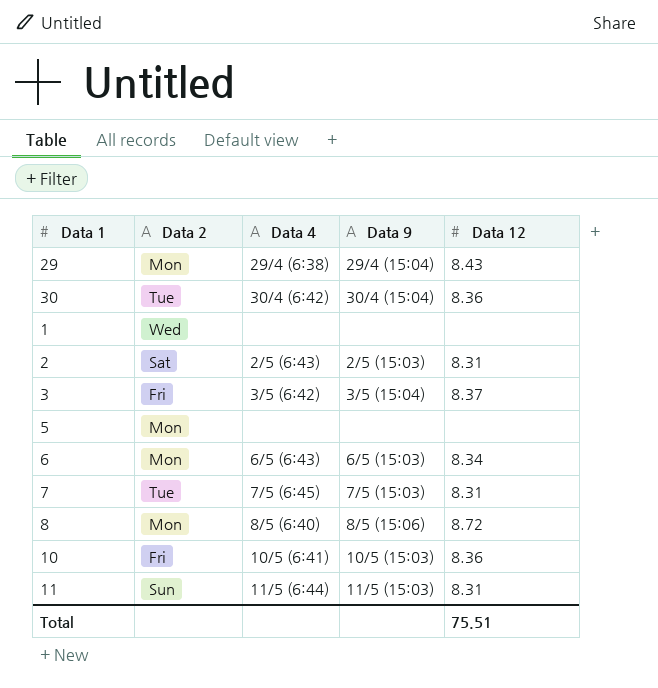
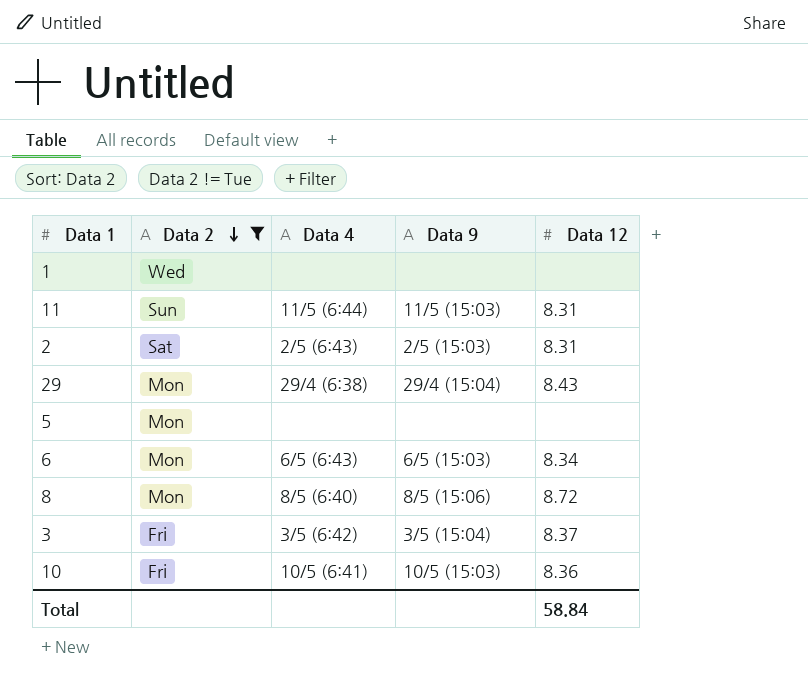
filter: none -> Data 2 != Tue
row order: none -> Data 2 descending
Total | Data 12: 75.51 -> 58.84

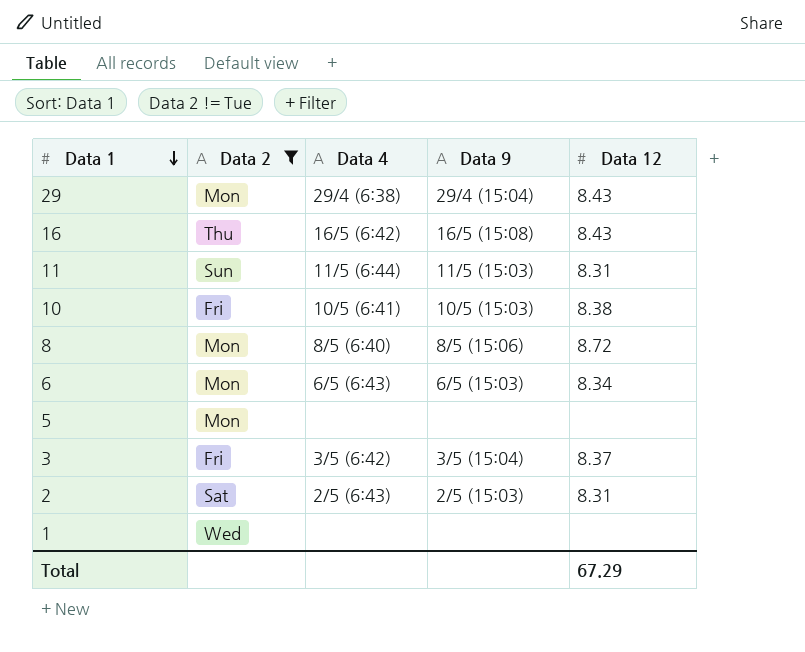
row order: Data 2 descending -> Data 1 descending
row 16: none -> Thu | 16/5 (6:42) | 16/5 (15:08) | 8.43
10 | Data 12: 8.36 -> 8.38
Total | Data 12: 58.84 -> 67.29

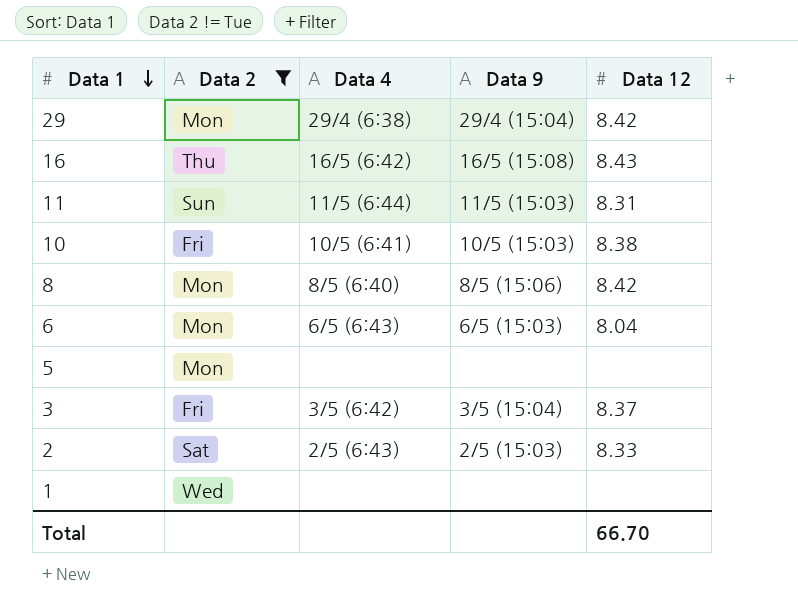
29 | Data 12: 8.43 -> 8.42
8 | Data 12: 8.72 -> 8.42
6 | Data 12: 8.34 -> 8.04
2 | Data 12: 8.31 -> 8.33
Total | Data 12: 67.29 -> 66.70

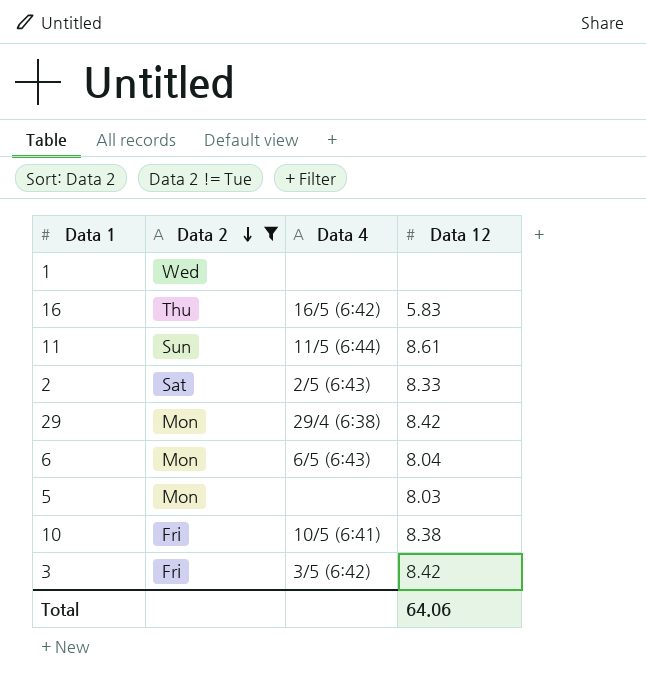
row order: Data 1 descending -> Data 2 descending
column Data 9 | position: 4 -> none
row 8: Mon | 8/5 (6:40) | 8/5 (15:06) | 8.42 -> none
16 | Data 12: 8.43 -> 5.83
11 | Data 12: 8.31 -> 8.61
5 | Data 12: none -> 8.03
3 | Data 12: 8.37 -> 8.42
Total | Data 12: 66.70 -> 64.06

